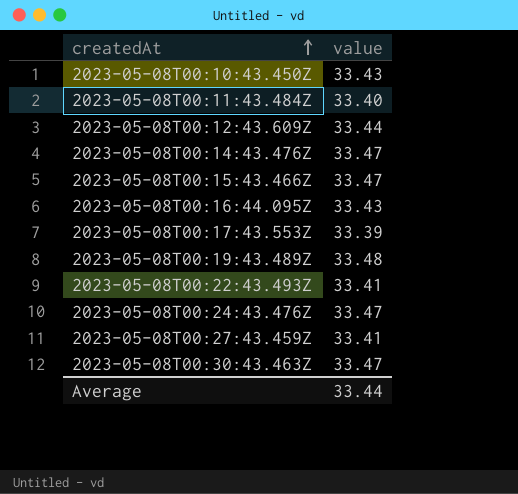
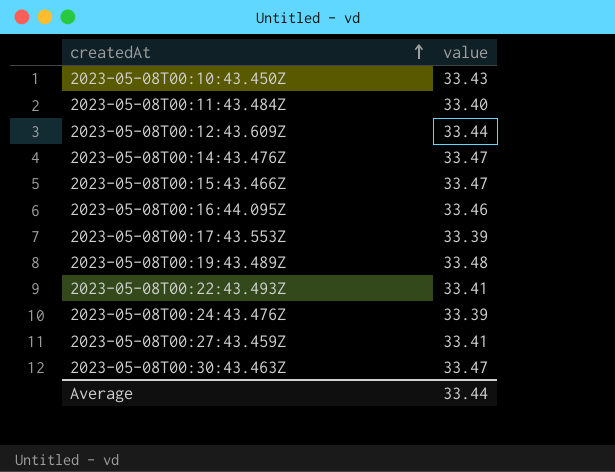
2023-05-08T00:16:44.095Z | value: 33.43 -> 33.46
2023-05-08T00:24:43.476Z | value: 33.47 -> 33.39

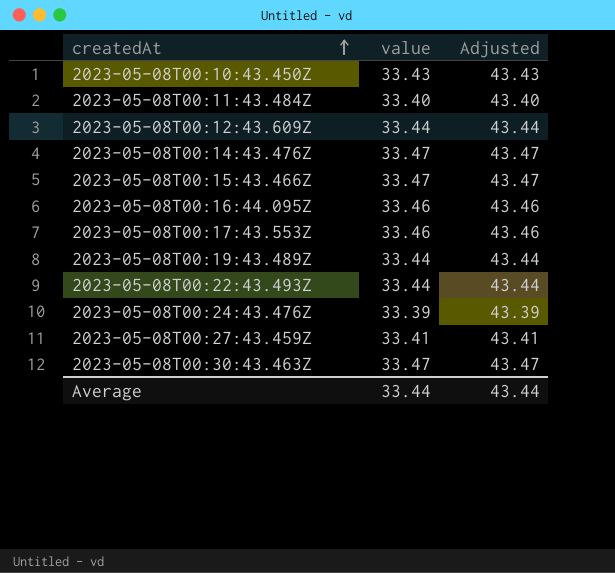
column Adjusted | formula: none -> [value] + 10
2023-05-08T00:17:43.553Z | value: 33.39 -> 33.46
2023-05-08T00:19:43.489Z | value: 33.48 -> 33.44
2023-05-08T00:22:43.493Z | value: 33.41 -> 33.44

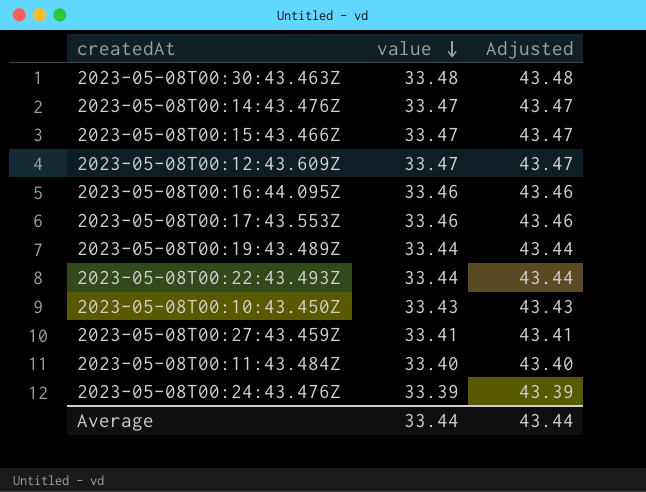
row order: createdAt ascending -> value descending
2023-05-08T00:30:43.463Z | value: 33.47 -> 33.48
2023-05-08T00:30:43.463Z | Adjusted: 43.47 -> 43.48
2023-05-08T00:12:43.609Z | value: 33.44 -> 33.47
2023-05-08T00:12:43.609Z | Adjusted: 43.44 -> 43.47

